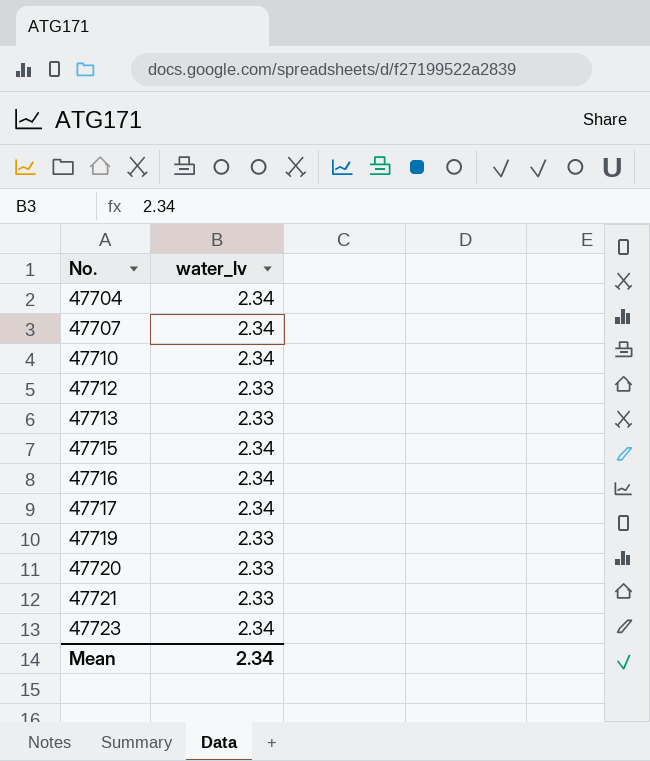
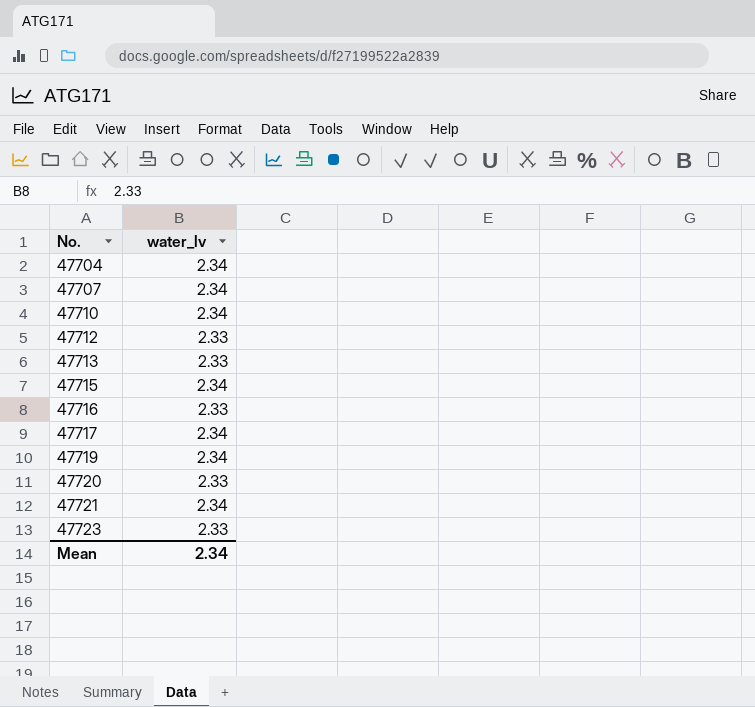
47716 | water_lv: 2.34 -> 2.33
47719 | water_lv: 2.33 -> 2.34
47721 | water_lv: 2.33 -> 2.34
47723 | water_lv: 2.34 -> 2.33

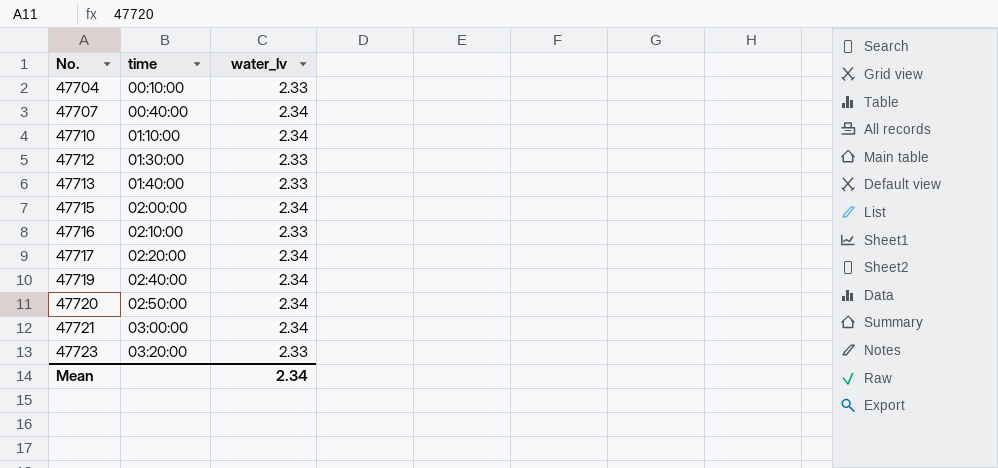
column time | position: none -> 2
47704 | water_lv: 2.34 -> 2.33
47720 | water_lv: 2.33 -> 2.34

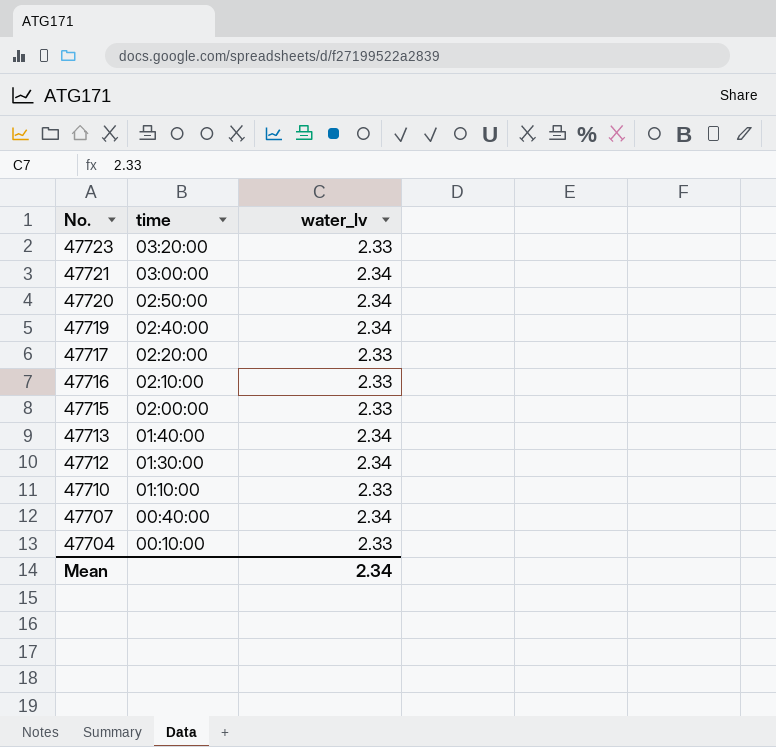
row order: No. ascending -> No. descending
47717 | water_lv: 2.34 -> 2.33
47715 | water_lv: 2.34 -> 2.33
47713 | water_lv: 2.33 -> 2.34
47712 | water_lv: 2.33 -> 2.34
47710 | water_lv: 2.34 -> 2.33

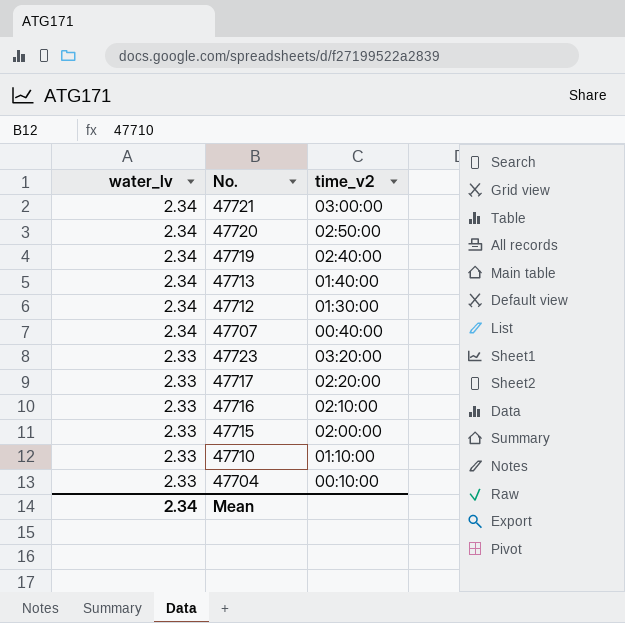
row order: No. descending -> water_lv descending
column water_lv | position: 3 -> 1
column name: time -> time_v2

